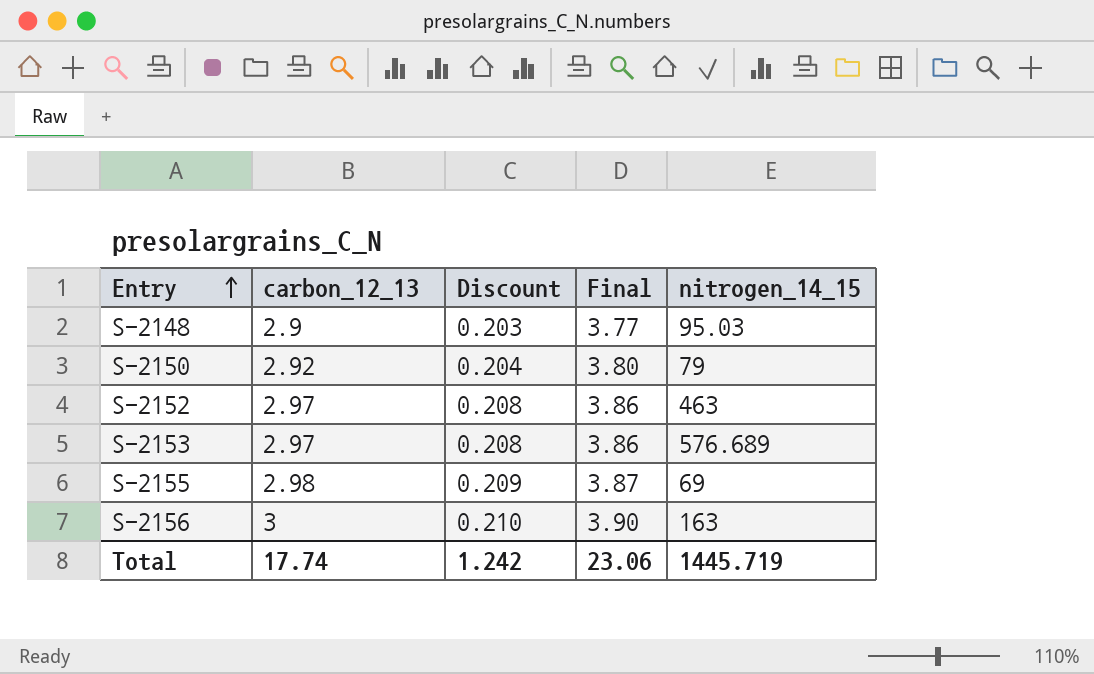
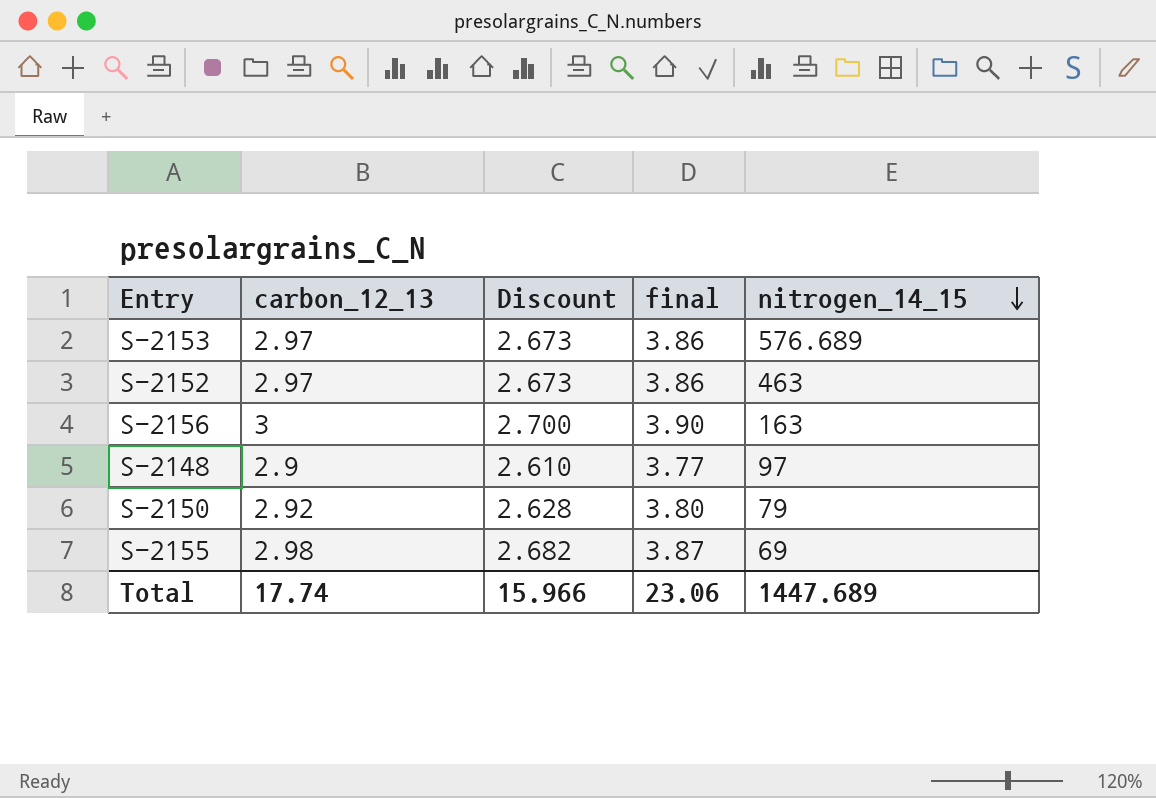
row order: Entry ascending -> nitrogen_14_15 descending
column Discount | formula: [carbon_12_13] * 0.07 -> [carbon_12_13] * 0.9
column name: Final -> final
S-2148 | nitrogen_14_15: 95.03 -> 97
Total | Discount: 1.242 -> 15.966
Total | nitrogen_14_15: 1445.719 -> 1447.689

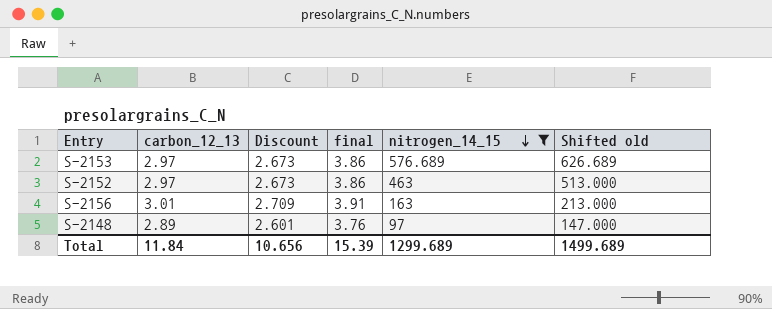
filter: none -> nitrogen_14_15 >= 97
column Shifted old | formula: none -> [nitrogen_14_15] + 50
S-2156 | carbon_12_13: 3 -> 3.01
S-2156 | Discount: 2.700 -> 2.709
S-2156 | final: 3.90 -> 3.91
S-2148 | carbon_12_13: 2.9 -> 2.89
S-2148 | Discount: 2.610 -> 2.601
S-2148 | final: 3.77 -> 3.76
Total | carbon_12_13: 17.74 -> 11.84
Total | Discount: 15.966 -> 10.656
Total | final: 23.06 -> 15.39
Total | nitrogen_14_15: 1447.689 -> 1299.689

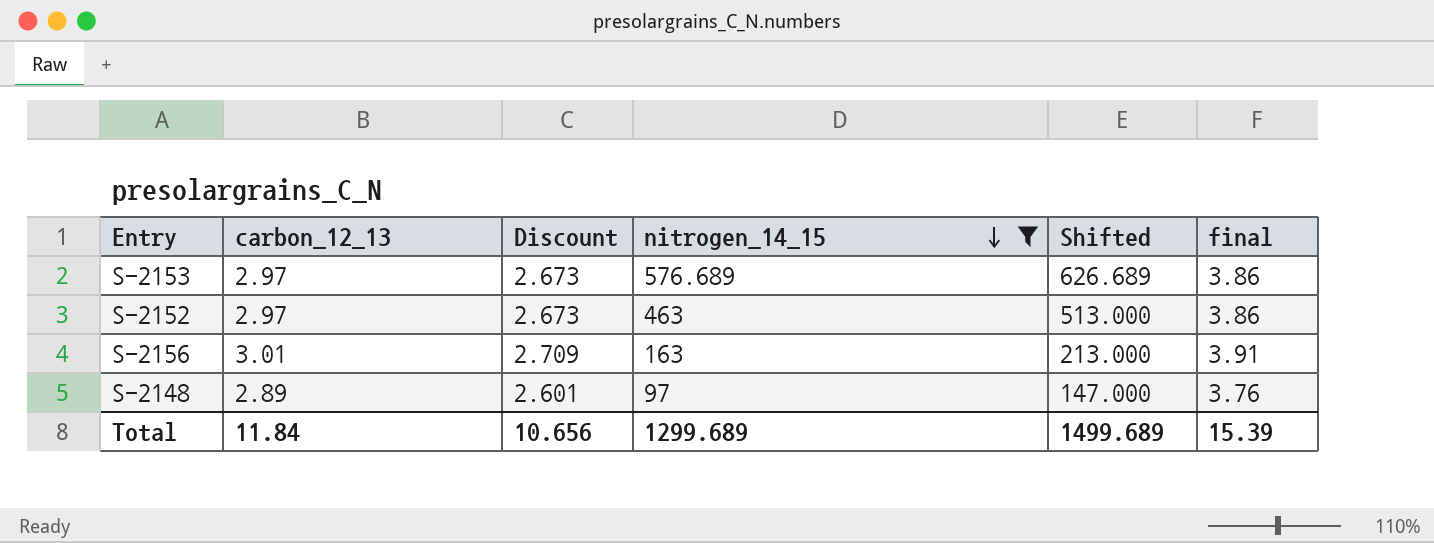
column name: Shifted old -> Shifted
column final | position: 4 -> 6

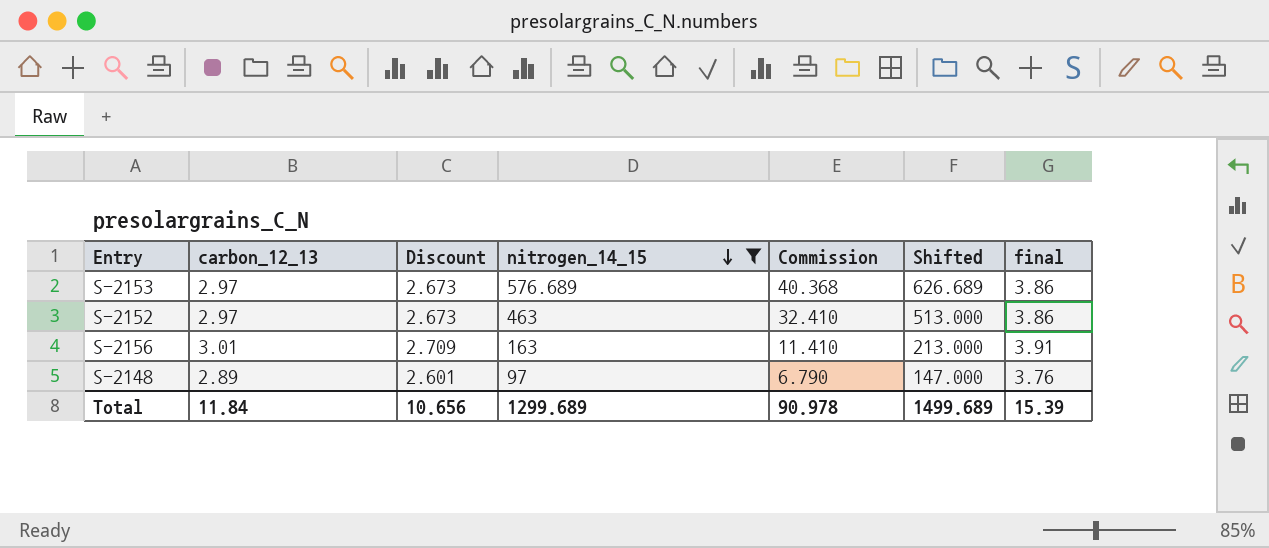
column Commission | formula: none -> [nitrogen_14_15] * 0.07

